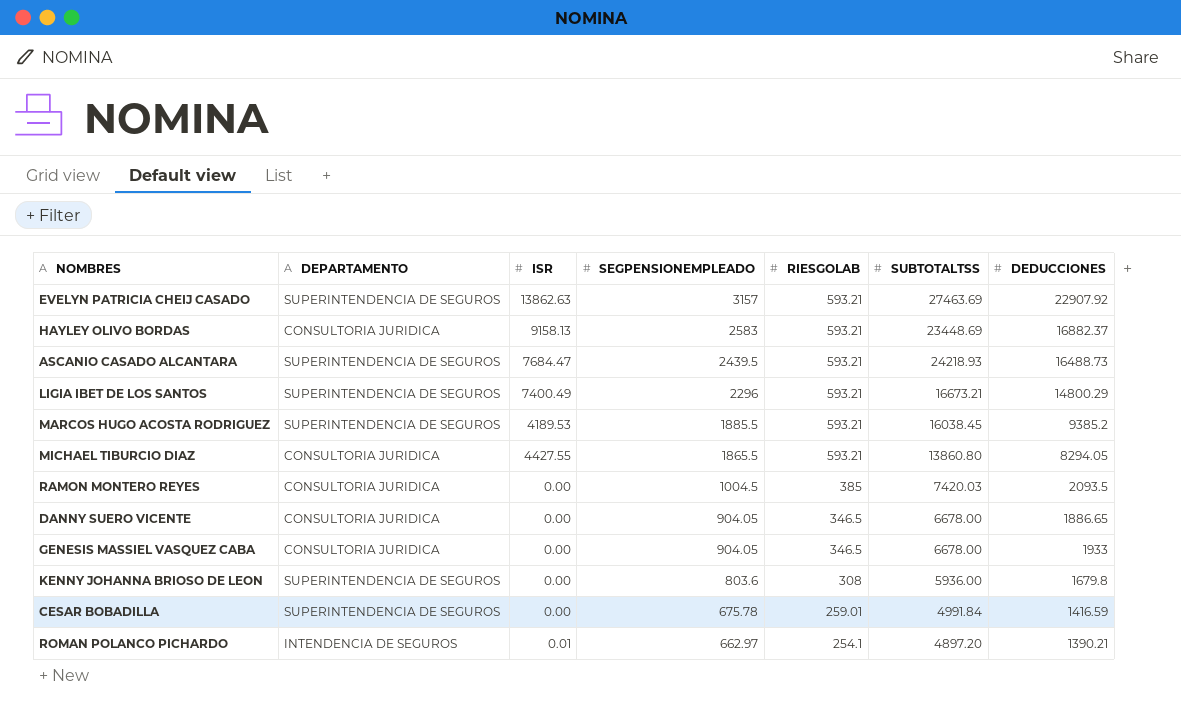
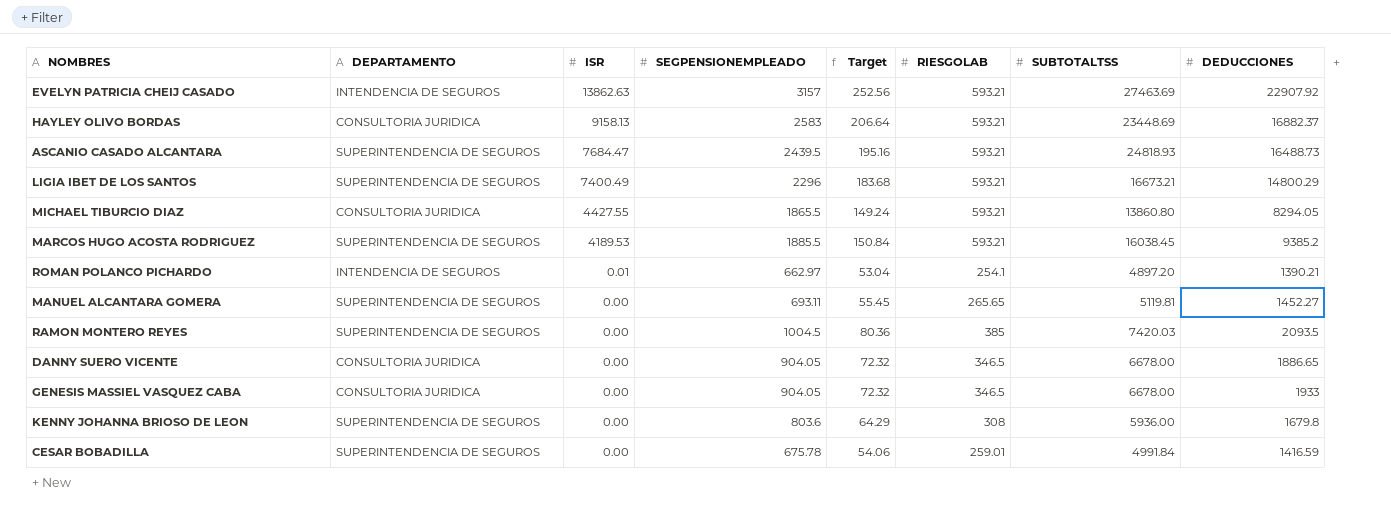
row order: SEGPENSIONEMPLEADO descending -> ISR descending
column Target | formula: none -> [SEGPENSIONEMPLEADO] * 0.08
EVELYN PATRICIA CHEIJ CASADO | DEPARTAMENTO: SUPERINTENDENCIA DE SEGUROS -> INTENDENCIA DE SEGUROS
ASCANIO CASADO ALCANTARA | SUBTOTALTSS: 24218.93 -> 24818.93
row MANUEL ALCANTARA GOMERA: none -> SUPERINTENDENCIA DE SEGUROS | 0.00 | 693.11 | 55.45 | 265.65 | 5119.81 | 1452.27
RAMON MONTERO REYES | DEPARTAMENTO: CONSULTORIA JURIDICA -> SUPERINTENDENCIA DE SEGUROS

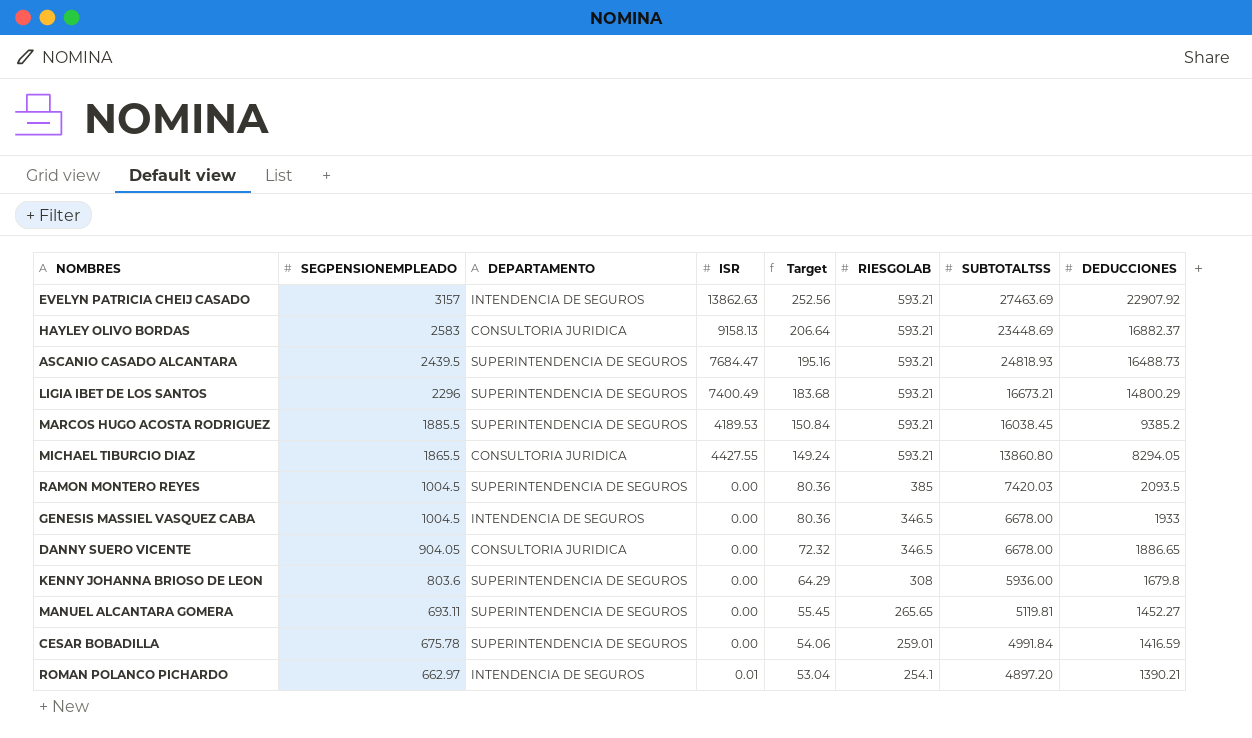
row order: ISR descending -> SEGPENSIONEMPLEADO descending
column SEGPENSIONEMPLEADO | position: 4 -> 2
GENESIS MASSIEL VASQUEZ CABA | SEGPENSIONEMPLEADO: 904.05 -> 1004.5
GENESIS MASSIEL VASQUEZ CABA | DEPARTAMENTO: CONSULTORIA JURIDICA -> INTENDENCIA DE SEGUROS
GENESIS MASSIEL VASQUEZ CABA | Target: 72.32 -> 80.36

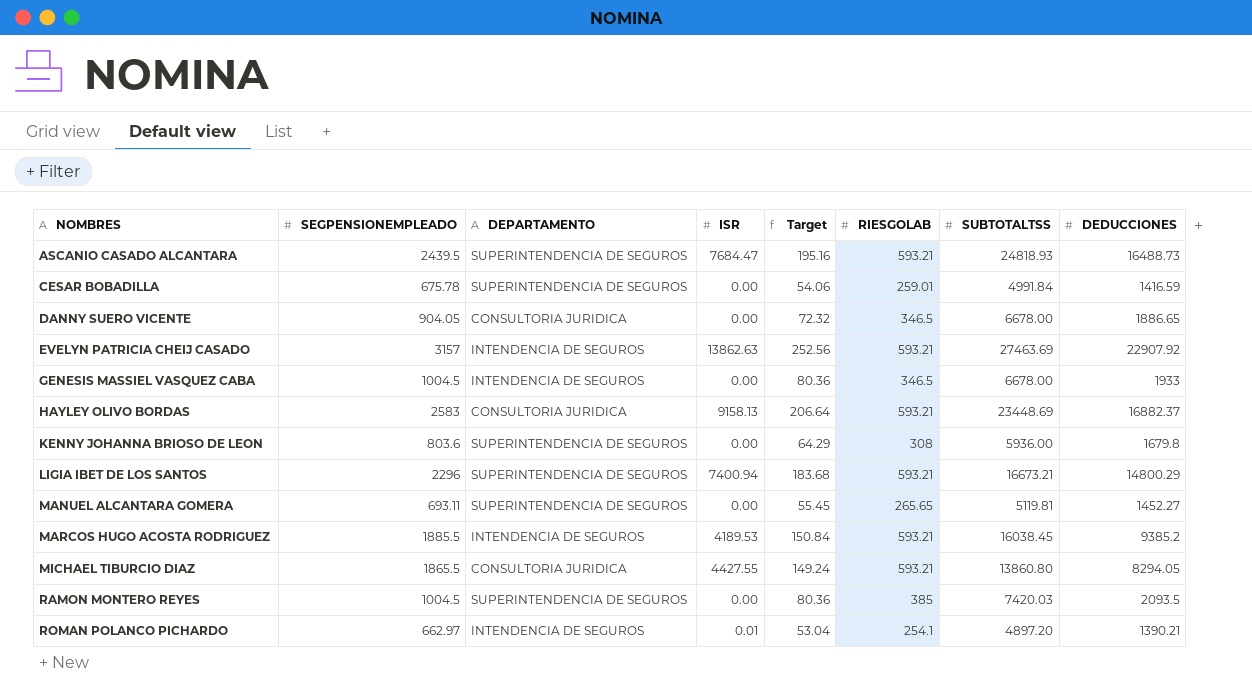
row order: SEGPENSIONEMPLEADO descending -> NOMBRES ascending
LIGIA IBET DE LOS SANTOS | ISR: 7400.49 -> 7400.94
MARCOS HUGO ACOSTA RODRIGUEZ | DEPARTAMENTO: SUPERINTENDENCIA DE SEGUROS -> INTENDENCIA DE SEGUROS

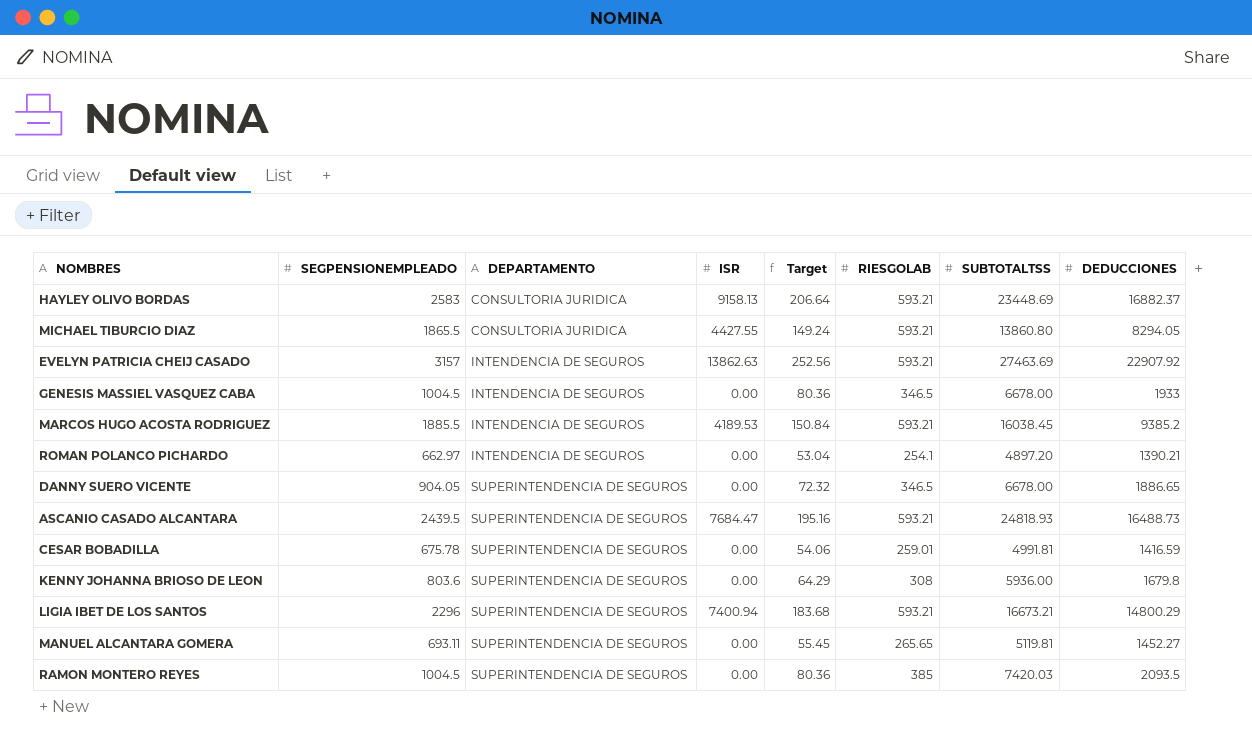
row order: NOMBRES ascending -> DEPARTAMENTO ascending
ROMAN POLANCO PICHARDO | ISR: 0.01 -> 0.00
DANNY SUERO VICENTE | DEPARTAMENTO: CONSULTORIA JURIDICA -> SUPERINTENDENCIA DE SEGUROS
CESAR BOBADILLA | SUBTOTALTSS: 4991.84 -> 4991.81

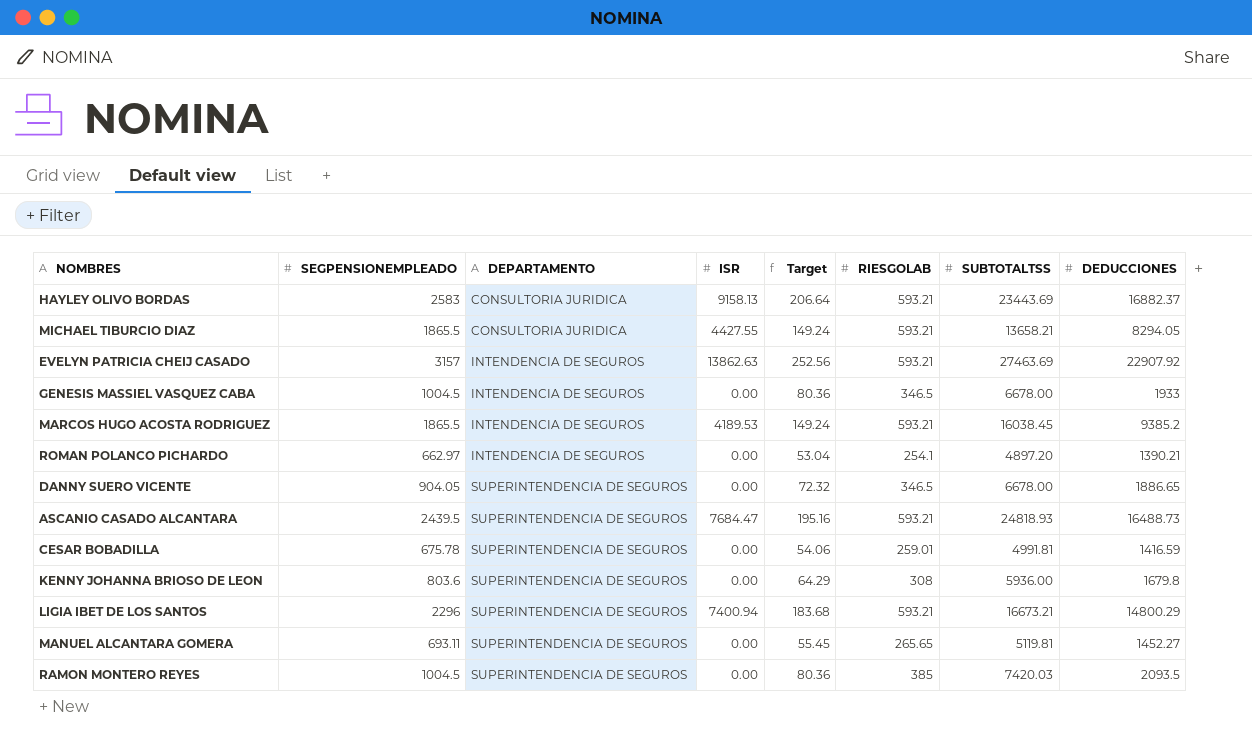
HAYLEY OLIVO BORDAS | SUBTOTALTSS: 23448.69 -> 23443.69
MICHAEL TIBURCIO DIAZ | SUBTOTALTSS: 13860.80 -> 13658.21
MARCOS HUGO ACOSTA RODRIGUEZ | SEGPENSIONEMPLEADO: 1885.5 -> 1865.5
MARCOS HUGO ACOSTA RODRIGUEZ | Target: 150.84 -> 149.24

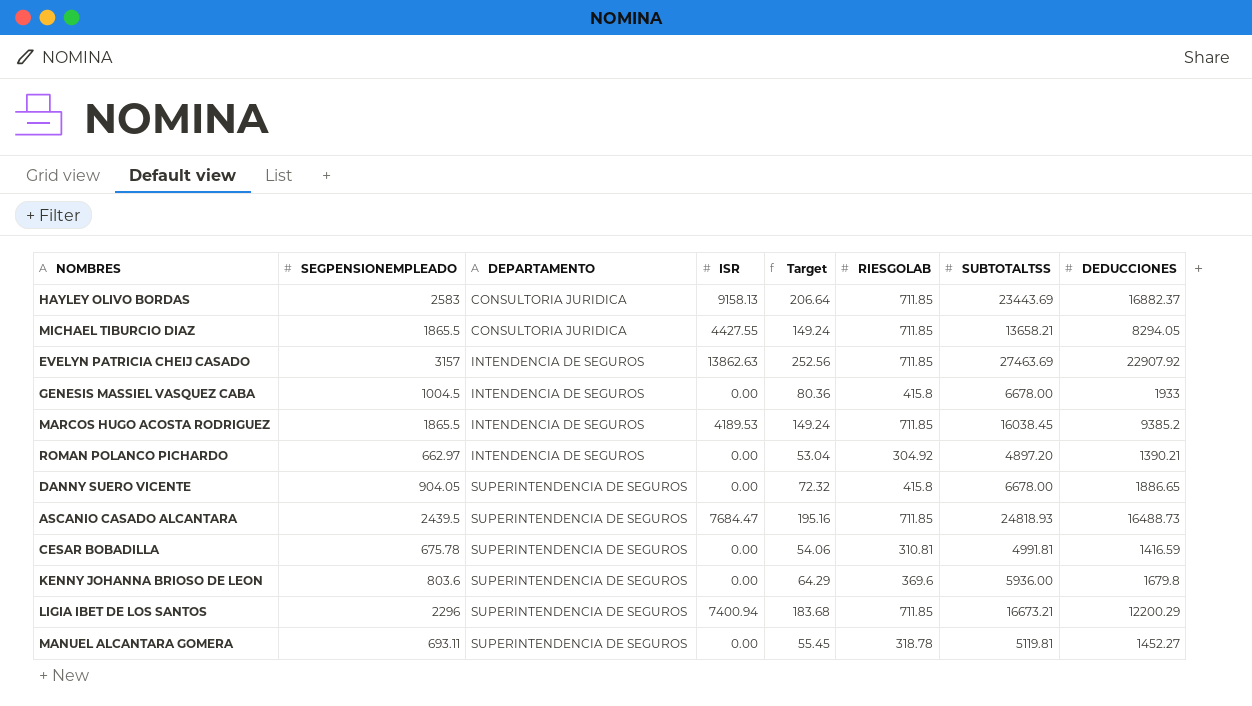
row RAMON MONTERO REYES: 1004.5 | SUPERINTENDENCIA DE SEGUROS | 0.00 | 80.36 | 385 | 7420.03 | 2093.5 -> none
HAYLEY OLIVO BORDAS | RIESGOLAB: 593.21 -> 711.85
MICHAEL TIBURCIO DIAZ | RIESGOLAB: 593.21 -> 711.85
EVELYN PATRICIA CHEIJ CASADO | RIESGOLAB: 593.21 -> 711.85
GENESIS MASSIEL VASQUEZ CABA | RIESGOLAB: 346.5 -> 415.8
MARCOS HUGO ACOSTA RODRIGUEZ | RIESGOLAB: 593.21 -> 711.85
ROMAN POLANCO PICHARDO | RIESGOLAB: 254.1 -> 304.92
DANNY SUERO VICENTE | RIESGOLAB: 346.5 -> 415.8
ASCANIO CASADO ALCANTARA | RIESGOLAB: 593.21 -> 711.85
CESAR BOBADILLA | RIESGOLAB: 259.01 -> 310.81
KENNY JOHANNA BRIOSO DE LEON | RIESGOLAB: 308 -> 369.6
LIGIA IBET DE LOS SANTOS | RIESGOLAB: 593.21 -> 711.85
LIGIA IBET DE LOS SANTOS | DEDUCCIONES: 14800.29 -> 12200.29
MANUEL ALCANTARA GOMERA | RIESGOLAB: 265.65 -> 318.78

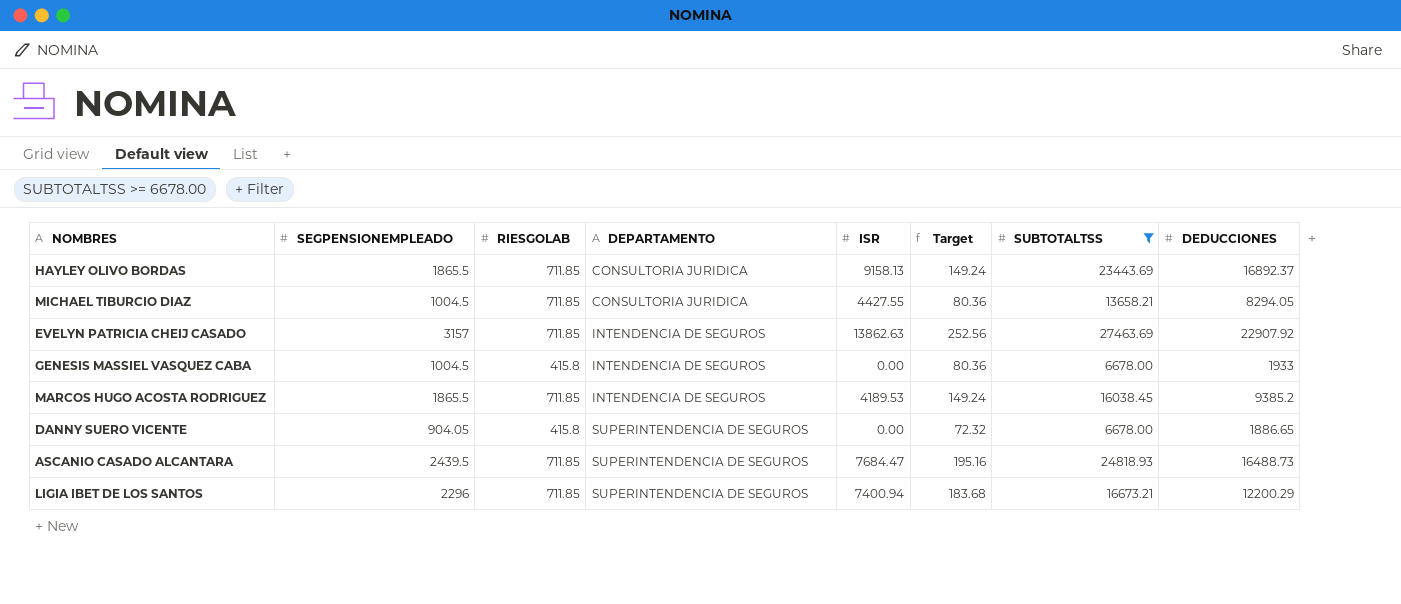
filter: none -> SUBTOTALTSS >= 6678.00
column RIESGOLAB | position: 6 -> 3
HAYLEY OLIVO BORDAS | SEGPENSIONEMPLEADO: 2583 -> 1865.5
HAYLEY OLIVO BORDAS | Target: 206.64 -> 149.24
HAYLEY OLIVO BORDAS | DEDUCCIONES: 16882.37 -> 16892.37
MICHAEL TIBURCIO DIAZ | SEGPENSIONEMPLEADO: 1865.5 -> 1004.5
MICHAEL TIBURCIO DIAZ | Target: 149.24 -> 80.36

